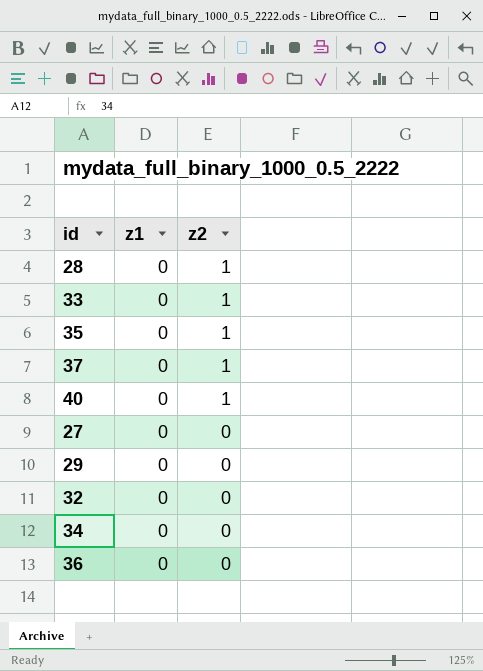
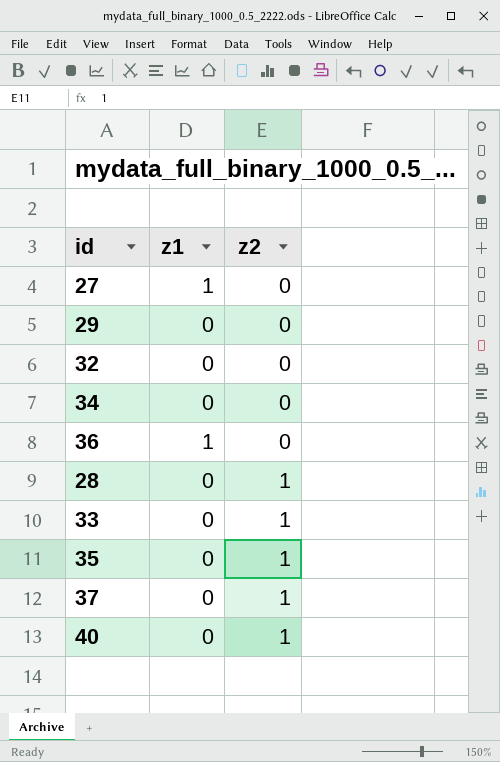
row order: z2 descending -> z2 ascending
27 | z1: 0 -> 1
36 | z1: 0 -> 1

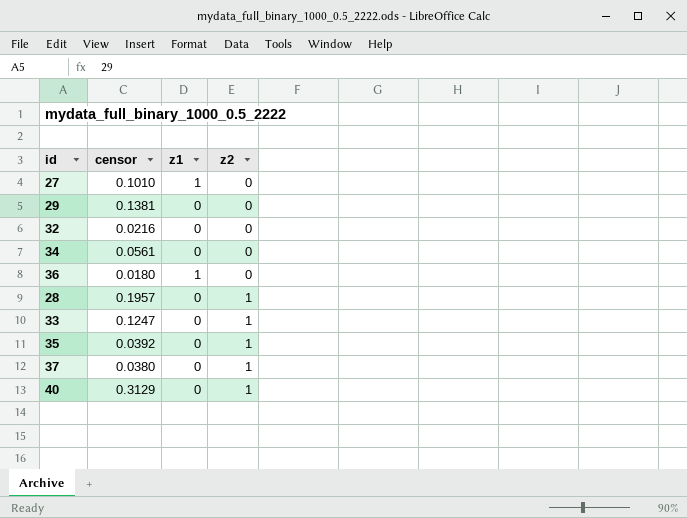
column censor | position: none -> 2

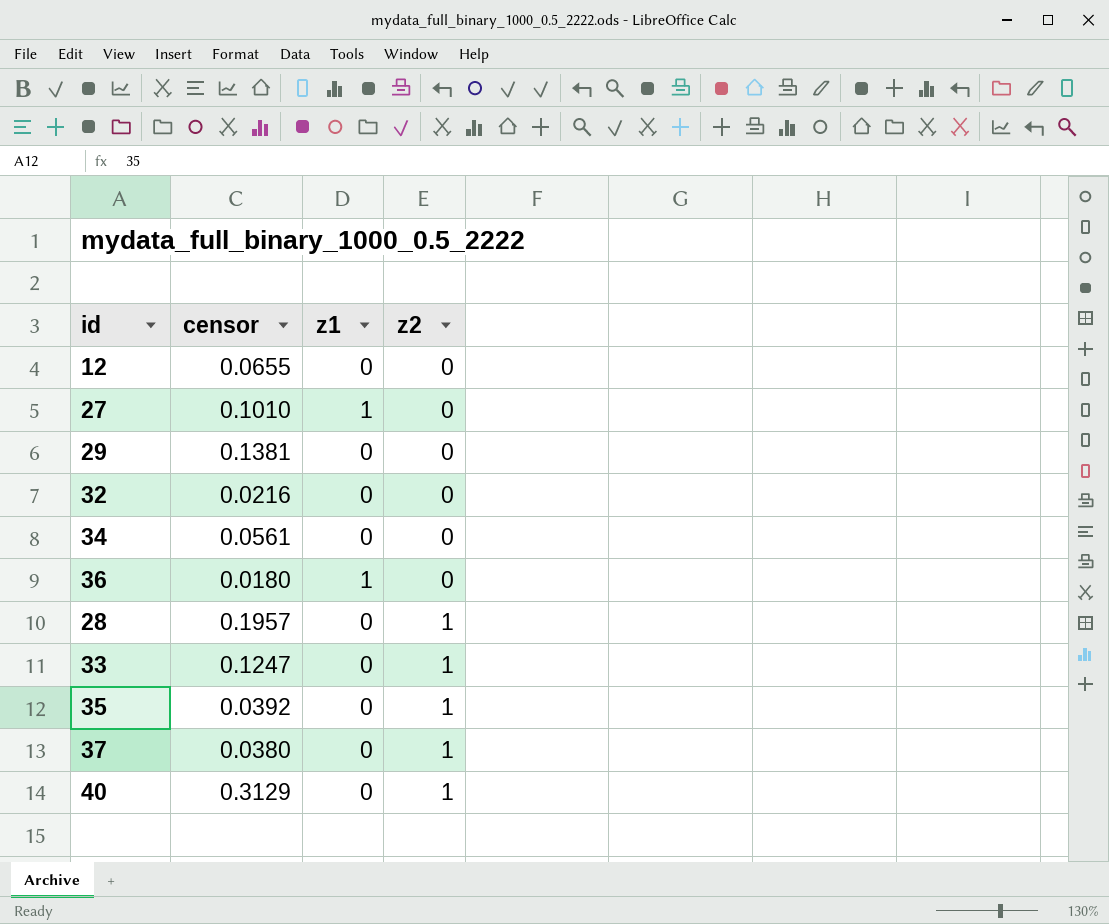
row 12: none -> 0.0655 | 0 | 0

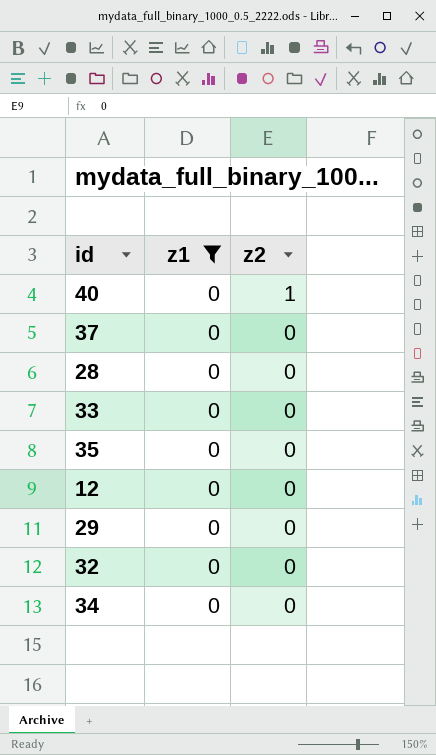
filter: none -> z1 = 0
row order: z2 ascending -> z2 descending
column censor | position: 2 -> none
37 | z2: 1 -> 0
28 | z2: 1 -> 0
33 | z2: 1 -> 0
35 | z2: 1 -> 0

